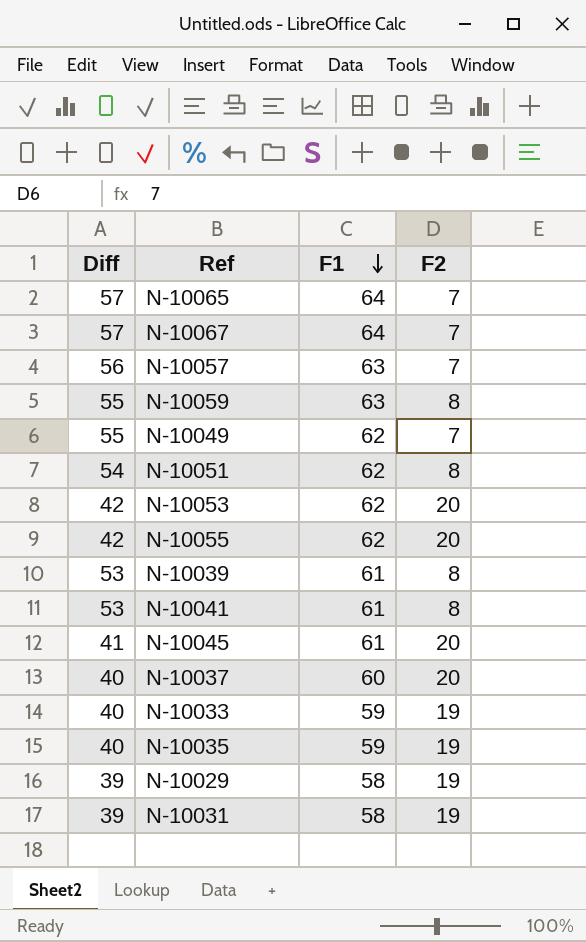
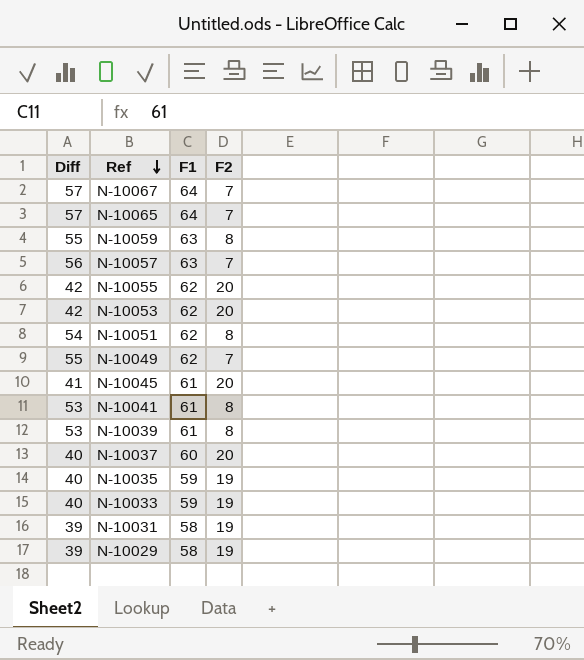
row order: F1 descending -> Ref descending

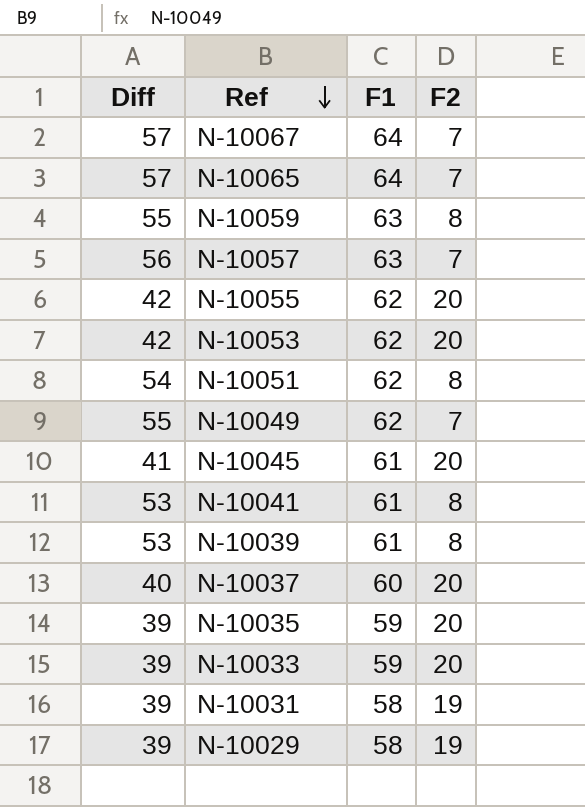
N-10035 | Diff: 40 -> 39
N-10035 | F2: 19 -> 20
N-10033 | Diff: 40 -> 39
N-10033 | F2: 19 -> 20

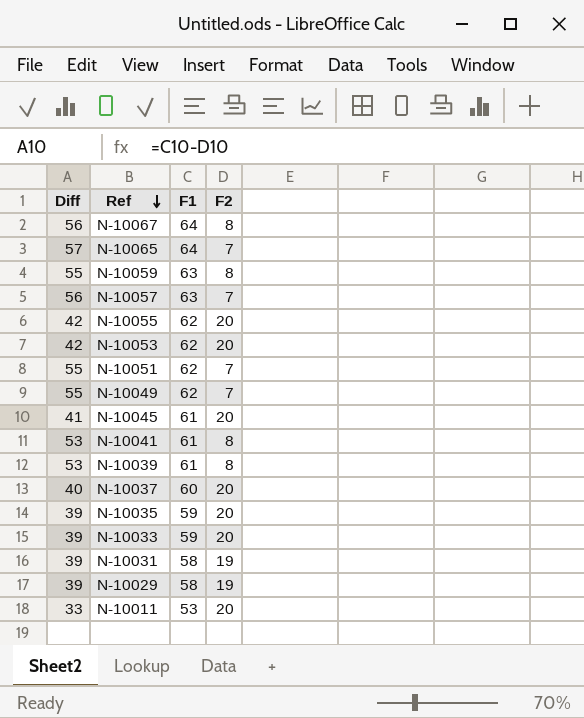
N-10067 | Diff: 57 -> 56
N-10067 | F2: 7 -> 8
N-10051 | Diff: 54 -> 55
N-10051 | F2: 8 -> 7
row N-10011: none -> 33 | 53 | 20

